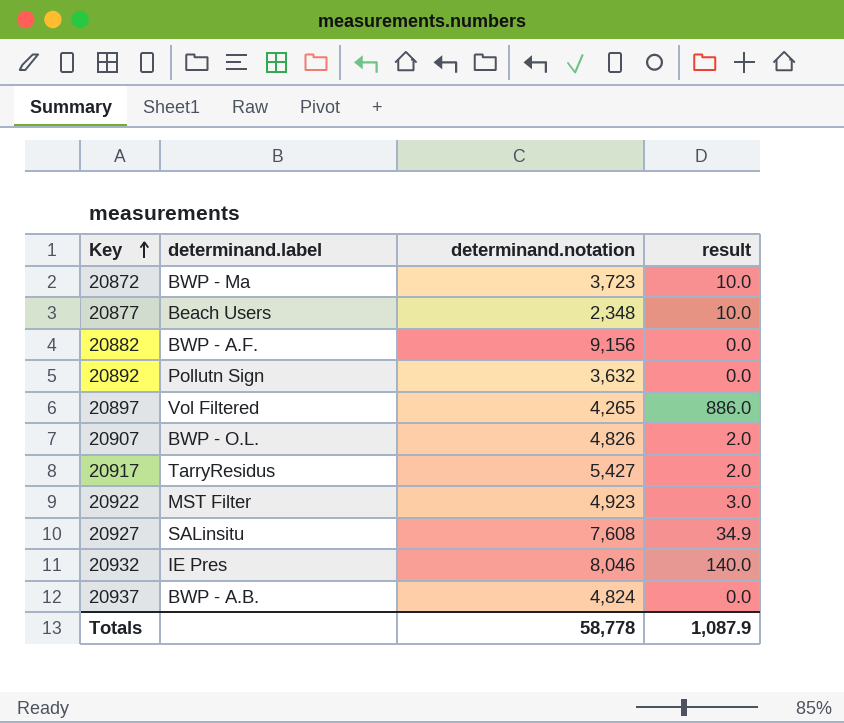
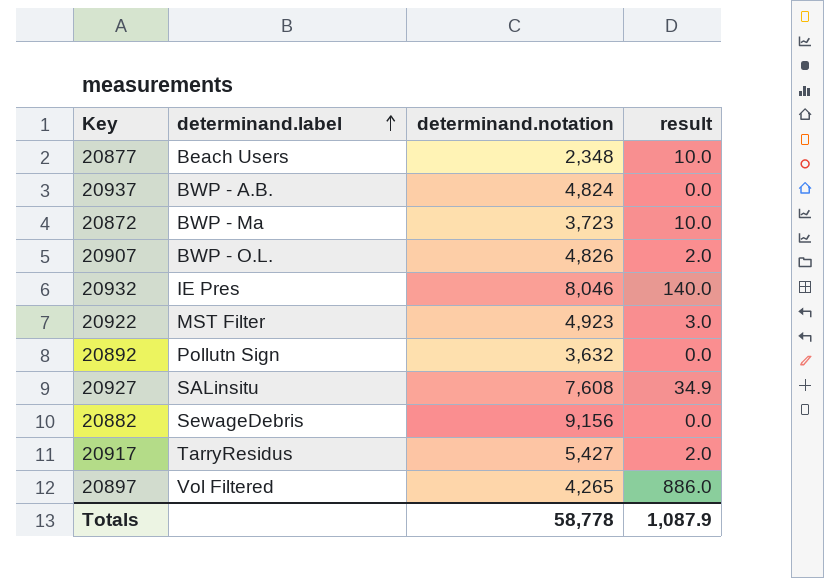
row order: Key ascending -> determinand.label ascending
20882 | determinand.label: BWP - A.F. -> SewageDebris

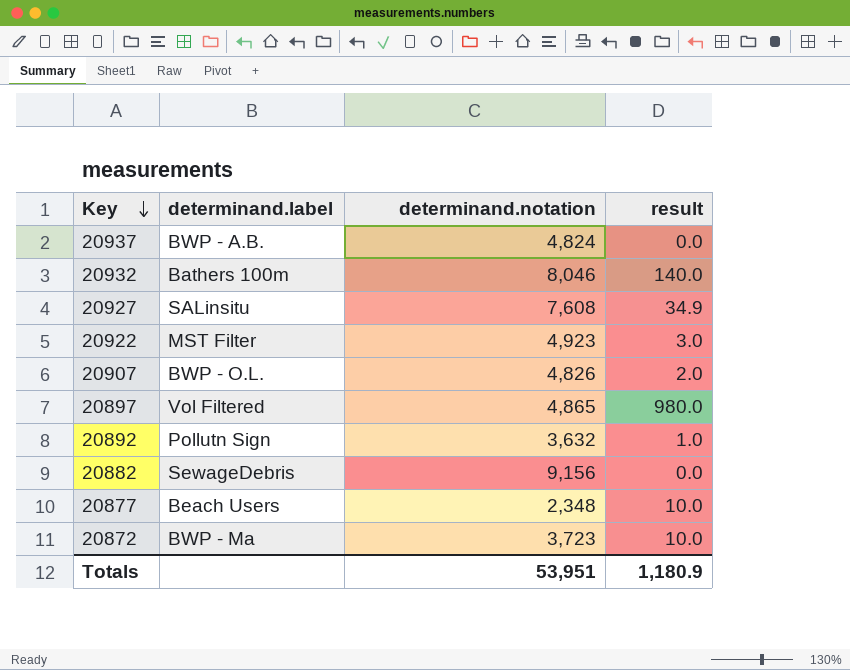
row order: determinand.label ascending -> Key descending
row 20917: TarryResidus | 5,427 | 2.0 -> none
20932 | determinand.label: IE Pres -> Bathers 100m
20897 | determinand.notation: 4,265 -> 4,865
20897 | result: 886.0 -> 980.0
20892 | result: 0.0 -> 1.0
Totals | determinand.notation: 58,778 -> 53,951
Totals | result: 1,087.9 -> 1,180.9

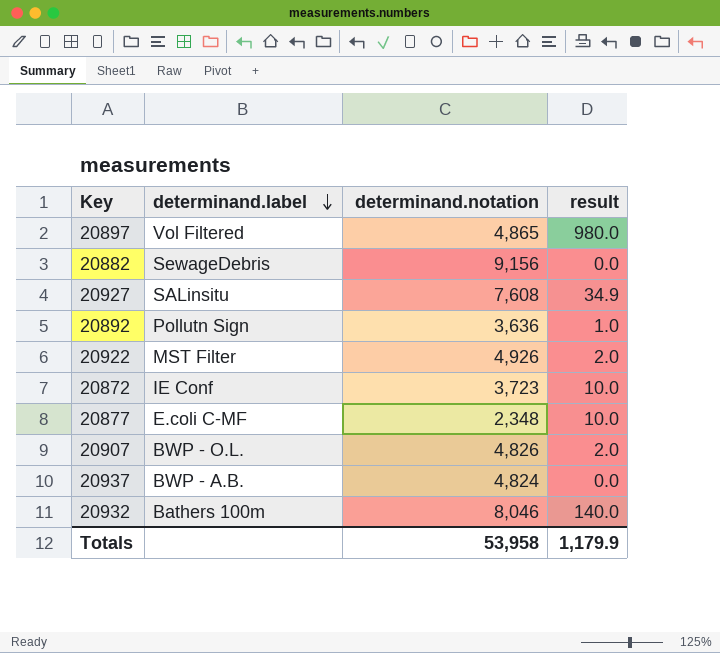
row order: Key descending -> determinand.label descending
20892 | determinand.notation: 3,632 -> 3,636
20922 | determinand.notation: 4,923 -> 4,926
20922 | result: 3.0 -> 2.0
20872 | determinand.label: BWP - Ma -> IE Conf
20877 | determinand.label: Beach Users -> E.coli C-MF
Totals | determinand.notation: 53,951 -> 53,958
Totals | result: 1,180.9 -> 1,179.9

